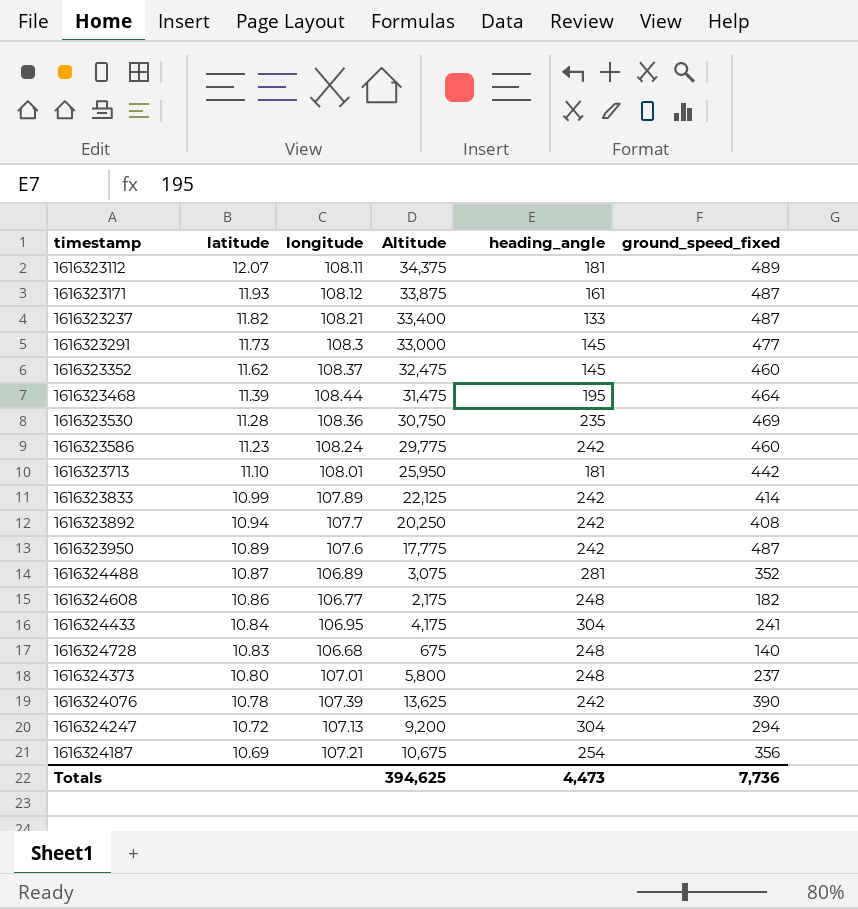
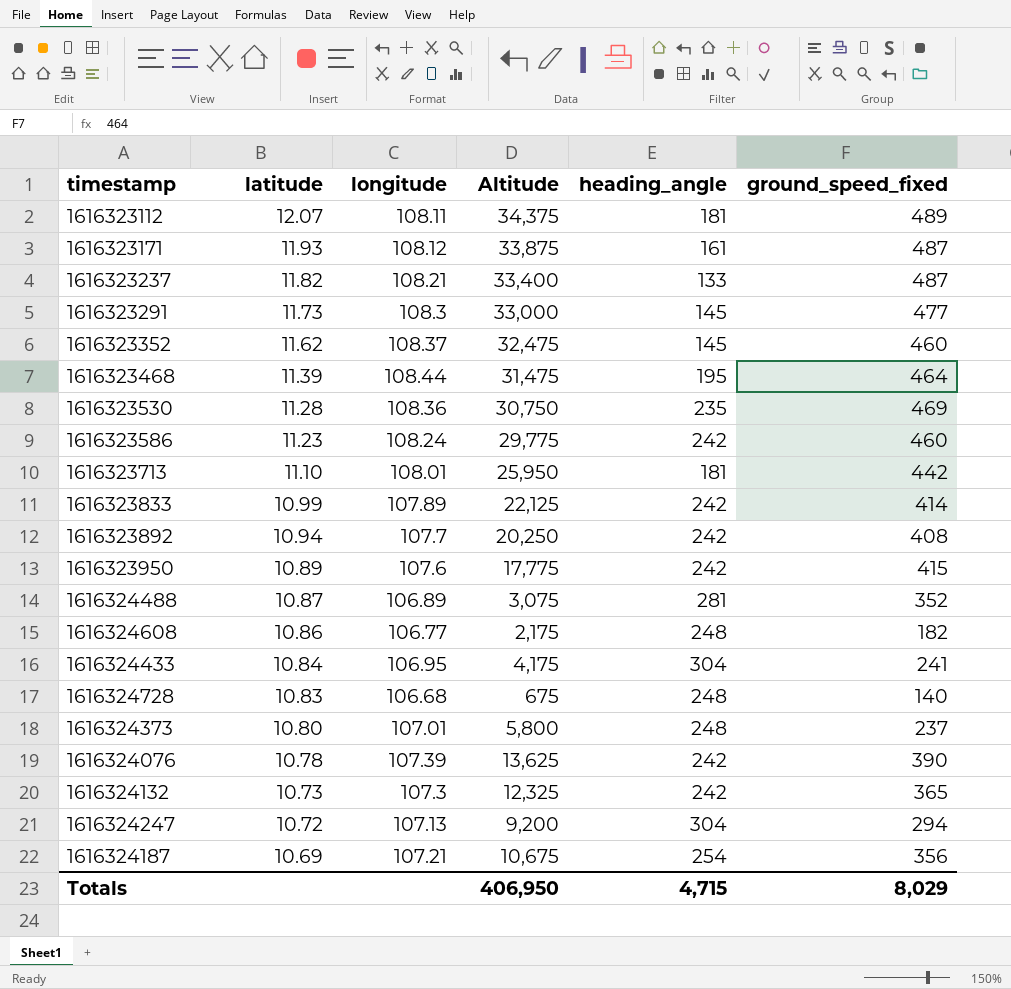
1616323950 | ground_speed_fixed: 487 -> 415
row 1616324132: none -> 10.73 | 107.3 | 12,325 | 242 | 365
Totals | Altitude: 394,625 -> 406,950
Totals | heading_angle: 4,473 -> 4,715
Totals | ground_speed_fixed: 7,736 -> 8,029

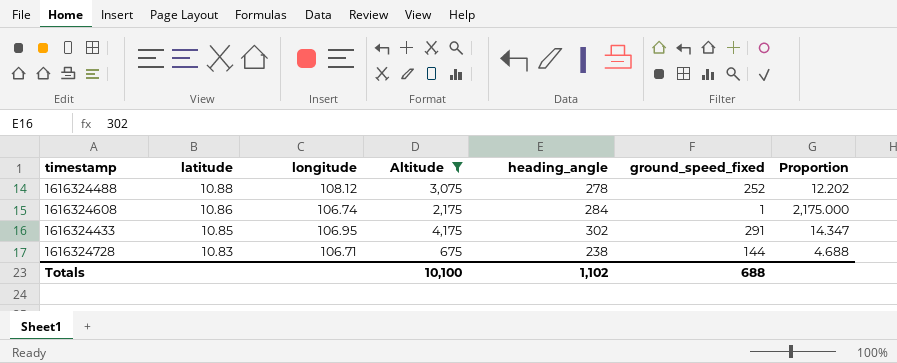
filter: none -> Altitude <= 4,175
column Proportion | formula: none -> [Altitude] / [ground_speed_fixed]
1616324488 | latitude: 10.87 -> 10.88
1616324488 | longitude: 106.89 -> 108.12
1616324488 | heading_angle: 281 -> 278
1616324488 | ground_speed_fixed: 352 -> 252
1616324608 | longitude: 106.77 -> 106.74
1616324608 | heading_angle: 248 -> 284
1616324608 | ground_speed_fixed: 182 -> 1
1616324433 | latitude: 10.84 -> 10.85
1616324433 | heading_angle: 304 -> 302
1616324433 | ground_speed_fixed: 241 -> 291
1616324728 | longitude: 106.68 -> 106.71
1616324728 | heading_angle: 248 -> 238
1616324728 | ground_speed_fixed: 140 -> 144
Totals | Altitude: 406,950 -> 10,100
Totals | heading_angle: 4,715 -> 1,102
Totals | ground_speed_fixed: 8,029 -> 688

